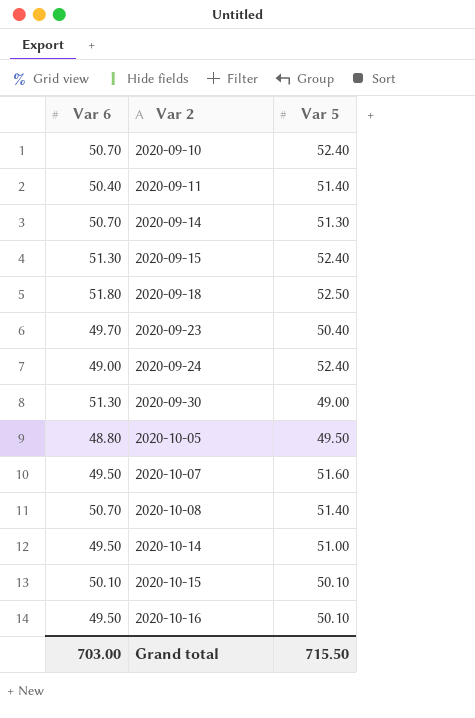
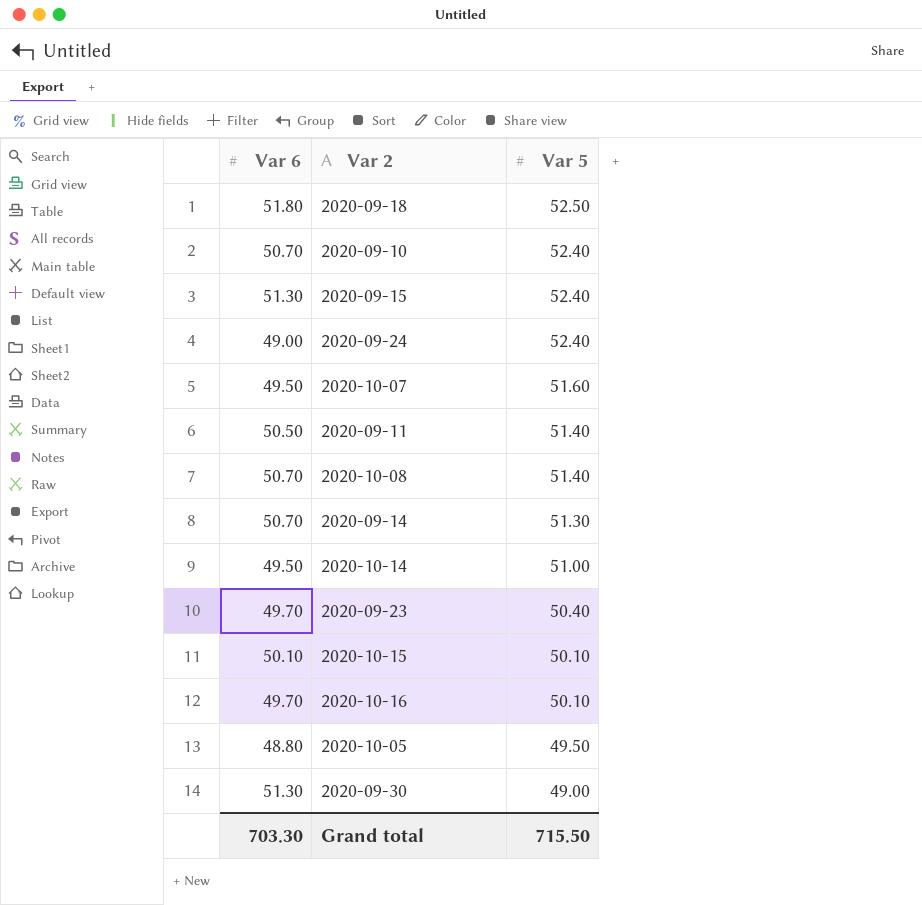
row order: Var 2 ascending -> Var 5 descending
2020-09-11 | Var 6: 50.40 -> 50.50
2020-10-16 | Var 6: 49.50 -> 49.70
Grand total | Var 6: 703.00 -> 703.30

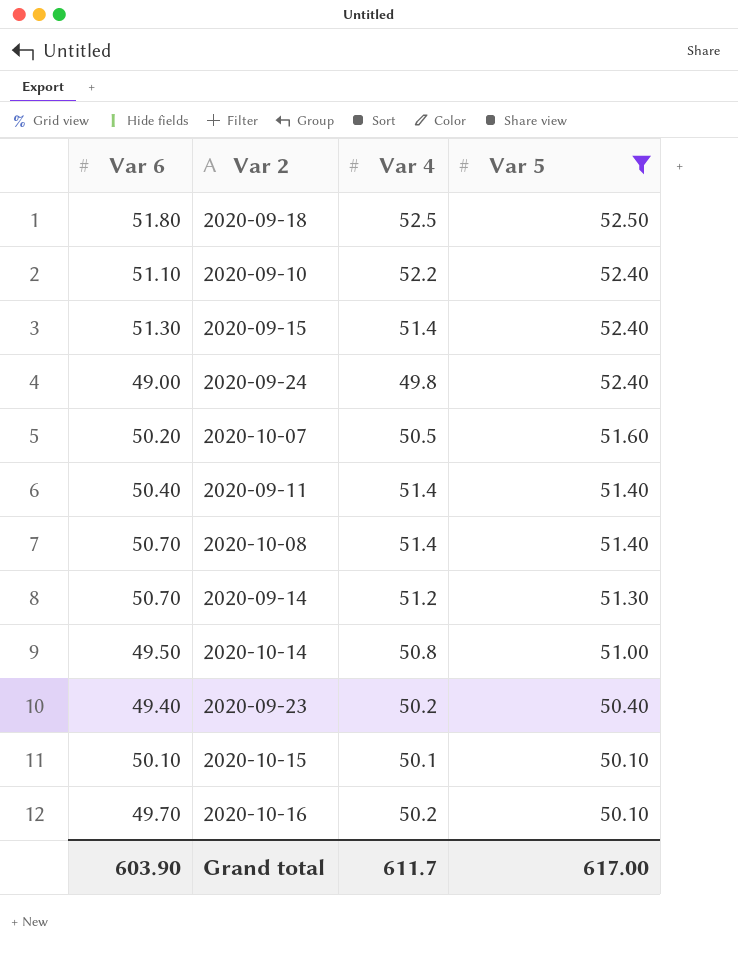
filter: none -> Var 5 >= 50.10
column Var 4 | position: none -> 3
2020-09-10 | Var 6: 50.70 -> 51.10
2020-10-07 | Var 6: 49.50 -> 50.20
2020-09-11 | Var 6: 50.50 -> 50.40
2020-09-23 | Var 6: 49.70 -> 49.40
Grand total | Var 6: 703.30 -> 603.90
Grand total | Var 5: 715.50 -> 617.00

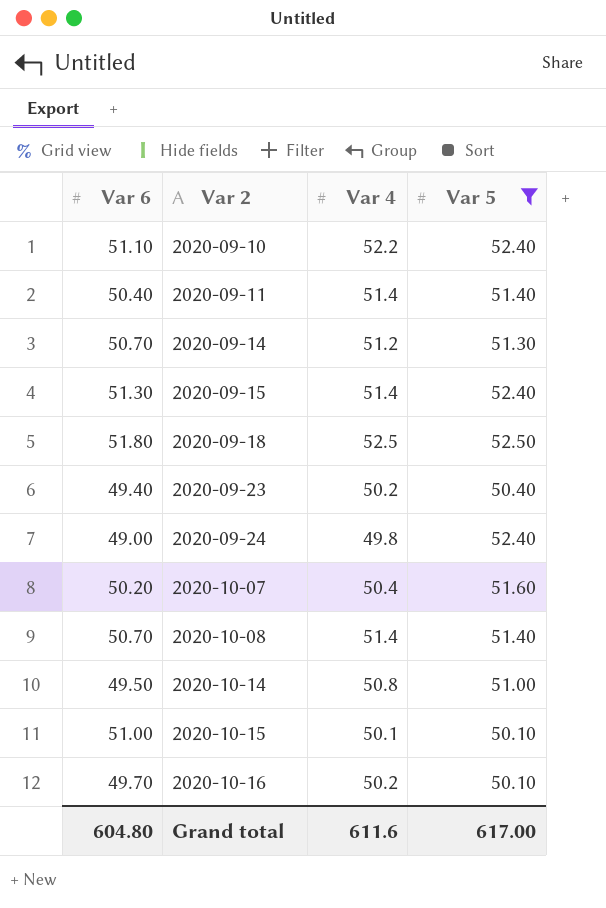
row order: Var 5 descending -> Var 2 ascending
2020-10-07 | Var 4: 50.5 -> 50.4
2020-10-15 | Var 6: 50.10 -> 51.00
Grand total | Var 6: 603.90 -> 604.80
Grand total | Var 4: 611.7 -> 611.6

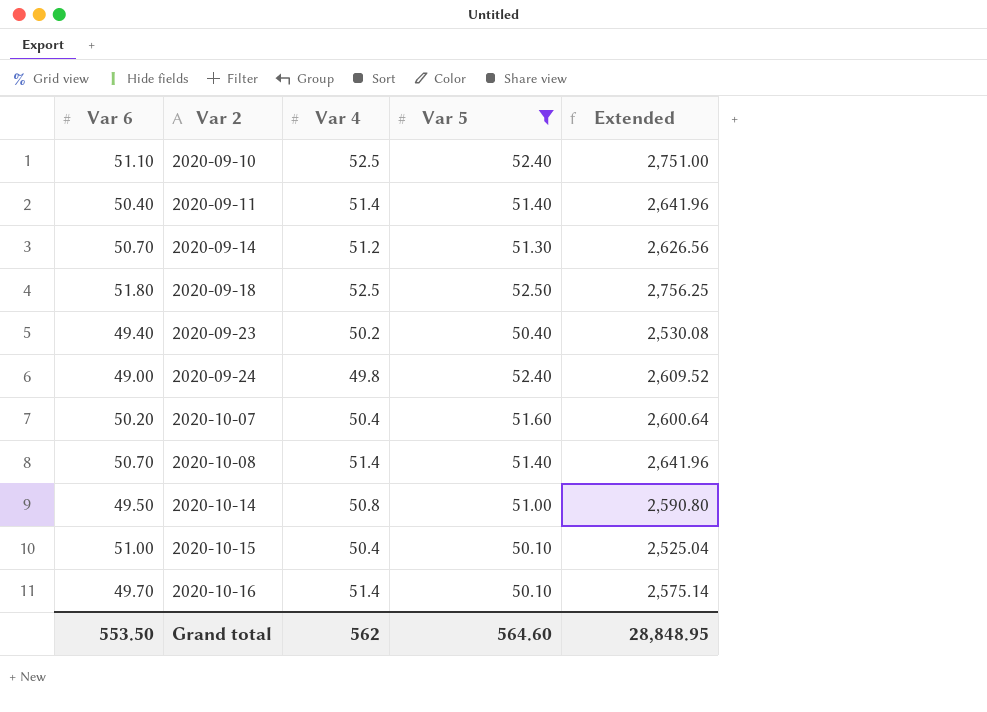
column Extended | formula: none -> [Var 4] * [Var 5]
row 2020-09-15: 51.30 | 51.4 | 52.40 -> none
2020-09-10 | Var 4: 52.2 -> 52.5
2020-10-15 | Var 4: 50.1 -> 50.4
2020-10-16 | Var 4: 50.2 -> 51.4
Grand total | Var 6: 604.80 -> 553.50
Grand total | Var 4: 611.6 -> 562
Grand total | Var 5: 617.00 -> 564.60

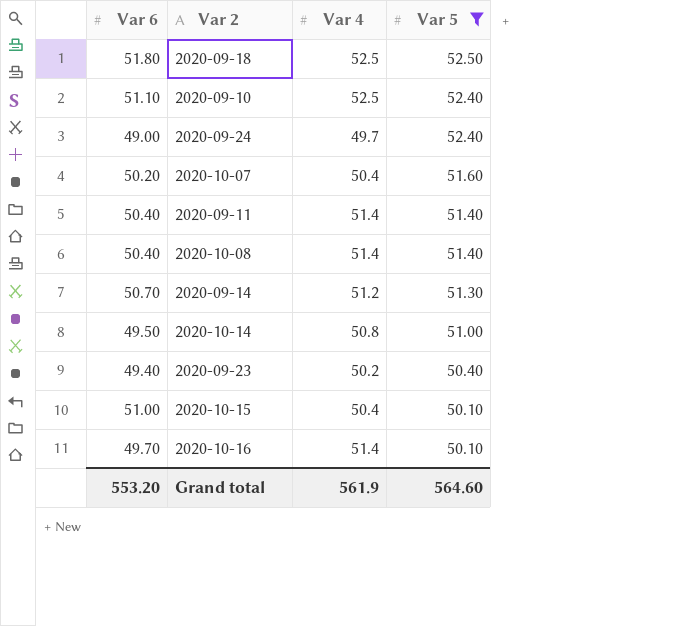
row order: Var 2 ascending -> Var 5 descending
column Extended | formula: [Var 4] * [Var 5] -> none
2020-09-24 | Var 4: 49.8 -> 49.7
2020-10-08 | Var 6: 50.70 -> 50.40
Grand total | Var 6: 553.50 -> 553.20
Grand total | Var 4: 562 -> 561.9

